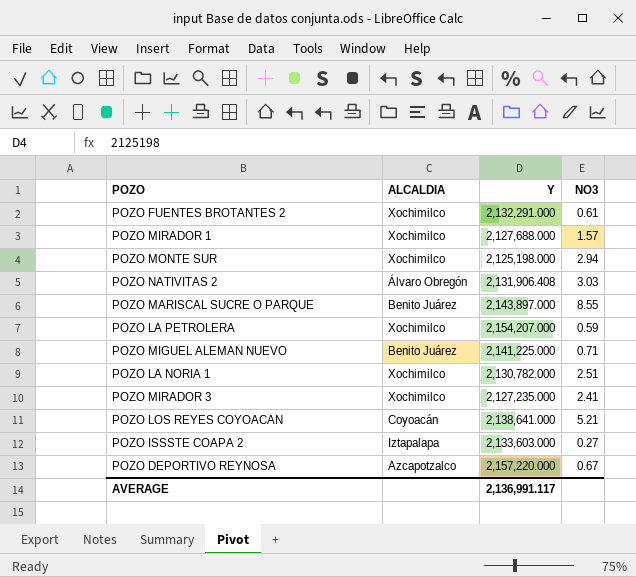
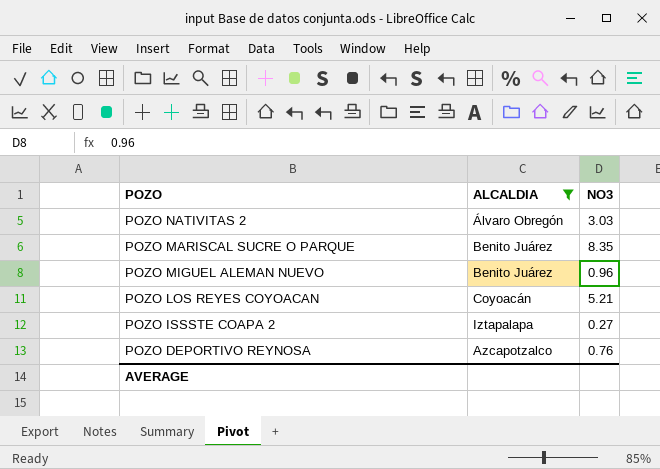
filter: none -> ALCALDIA != Xochimilco
column Y | position: 3 -> none
POZO MARISCAL SUCRE O PARQUE | NO3: 8.55 -> 8.35
POZO MIGUEL ALEMAN NUEVO | NO3: 0.71 -> 0.96
POZO DEPORTIVO REYNOSA | NO3: 0.67 -> 0.76

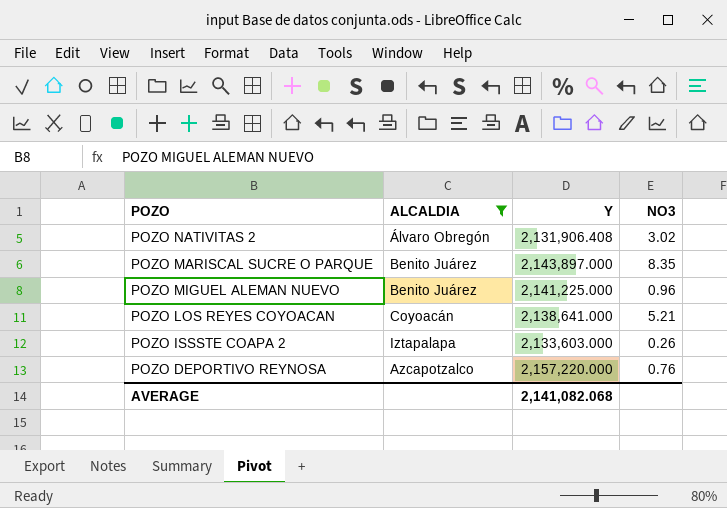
column Y | position: none -> 3
POZO NATIVITAS 2 | NO3: 3.03 -> 3.02
POZO ISSSTE COAPA 2 | NO3: 0.27 -> 0.26

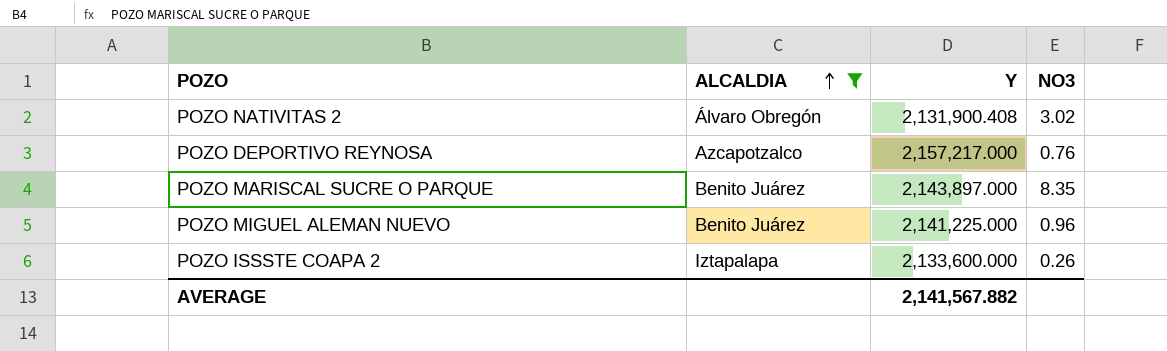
row order: none -> ALCALDIA ascending
row POZO LOS REYES COYOACAN: Coyoacán | 2,138,641.000 | 5.21 -> none
POZO NATIVITAS 2 | Y: 2,131,906.408 -> 2,131,900.408
POZO DEPORTIVO REYNOSA | Y: 2,157,220.000 -> 2,157,217.000
POZO ISSSTE COAPA 2 | Y: 2,133,603.000 -> 2,133,600.000
AVERAGE | Y: 2,141,082.068 -> 2,141,567.882

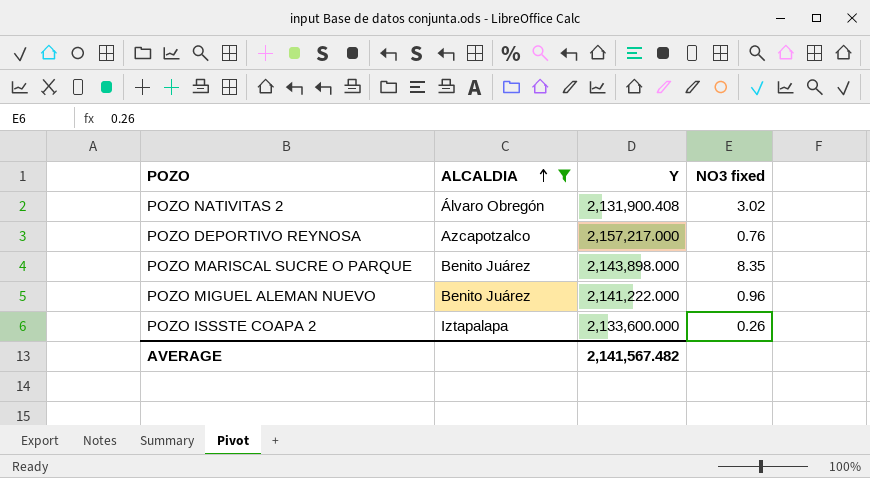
column name: NO3 -> NO3 fixed
POZO MARISCAL SUCRE O PARQUE | Y: 2,143,897.000 -> 2,143,898.000
POZO MIGUEL ALEMAN NUEVO | Y: 2,141,225.000 -> 2,141,222.000
AVERAGE | Y: 2,141,567.882 -> 2,141,567.482

